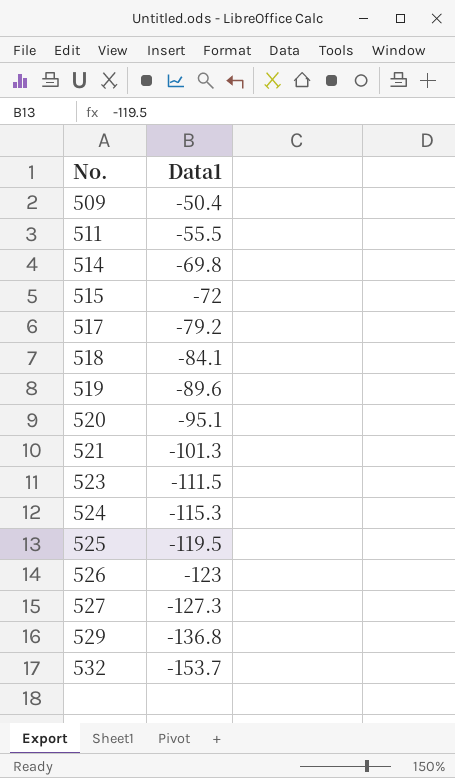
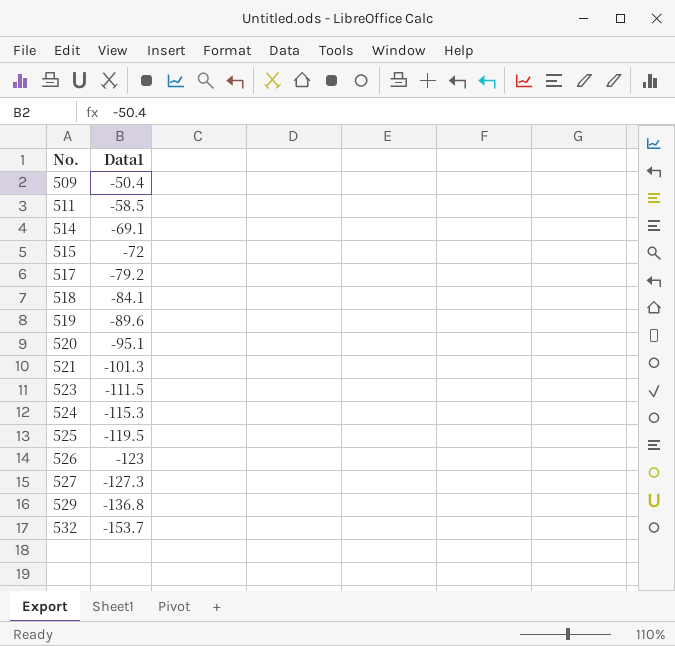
511 | Data1: -55.5 -> -58.5
514 | Data1: -69.8 -> -69.1

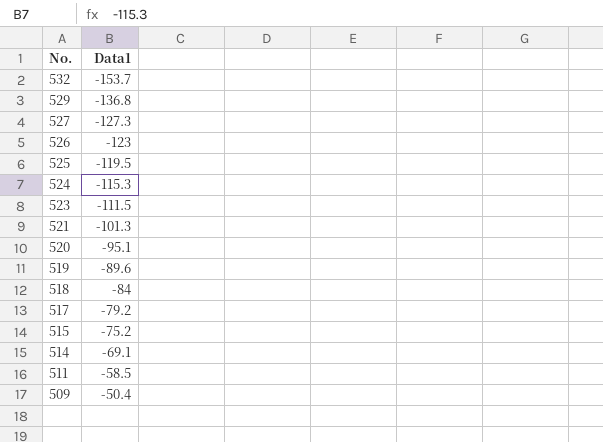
row order: No. ascending -> No. descending
518 | Data1: -84.1 -> -84
515 | Data1: -72 -> -75.2

